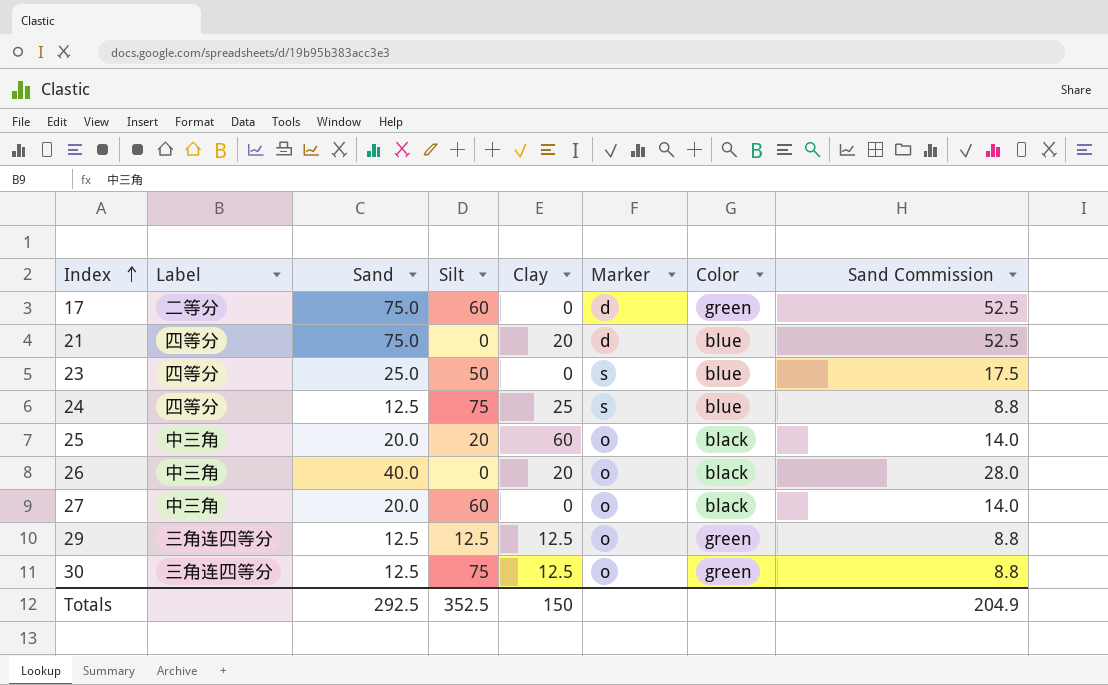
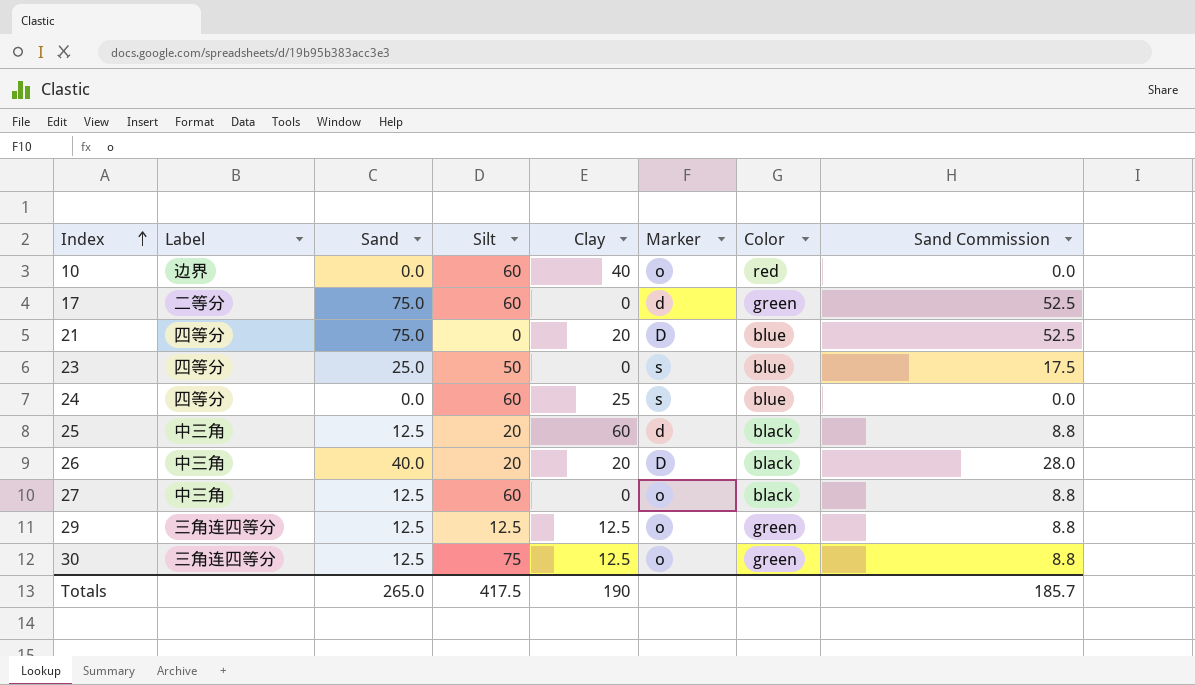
row 10: none -> 边界 | 0.0 | 60 | 40 | o | red | 0.0
21 | Marker: d -> D
24 | Sand: 12.5 -> 0.0
24 | Silt: 75 -> 60
24 | Sand Commission: 8.8 -> 0.0
25 | Sand: 20.0 -> 12.5
25 | Marker: o -> d
25 | Sand Commission: 14.0 -> 8.8
26 | Silt: 0 -> 20
26 | Marker: o -> D
27 | Sand: 20.0 -> 12.5
27 | Sand Commission: 14.0 -> 8.8
Totals | Sand: 292.5 -> 265.0
Totals | Silt: 352.5 -> 417.5
Totals | Clay: 150 -> 190
Totals | Sand Commission: 204.9 -> 185.7

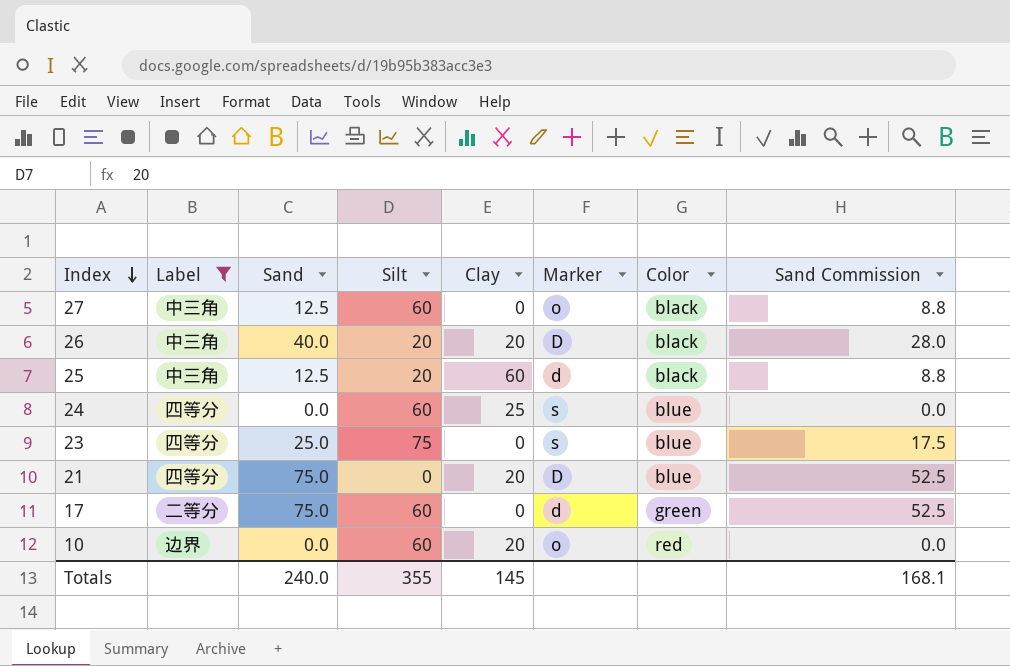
filter: none -> Label != 三角连四等分
row order: Index ascending -> Index descending
23 | Silt: 50 -> 75
10 | Clay: 40 -> 20
Totals | Sand: 265.0 -> 240.0
Totals | Silt: 417.5 -> 355
Totals | Clay: 190 -> 145
Totals | Sand Commission: 185.7 -> 168.1

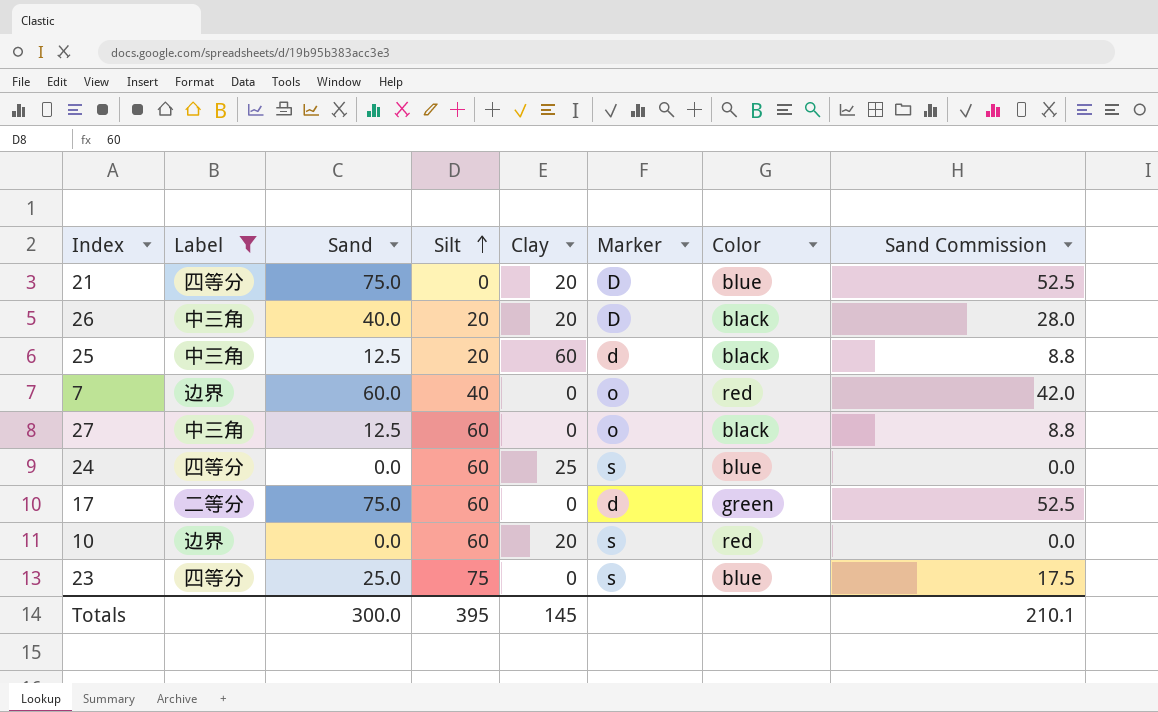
row order: Index descending -> Silt ascending
row 7: none -> 边界 | 60.0 | 40 | 0 | o | red | 42.0
10 | Marker: o -> s
Totals | Sand: 240.0 -> 300.0
Totals | Silt: 355 -> 395
Totals | Sand Commission: 168.1 -> 210.1

